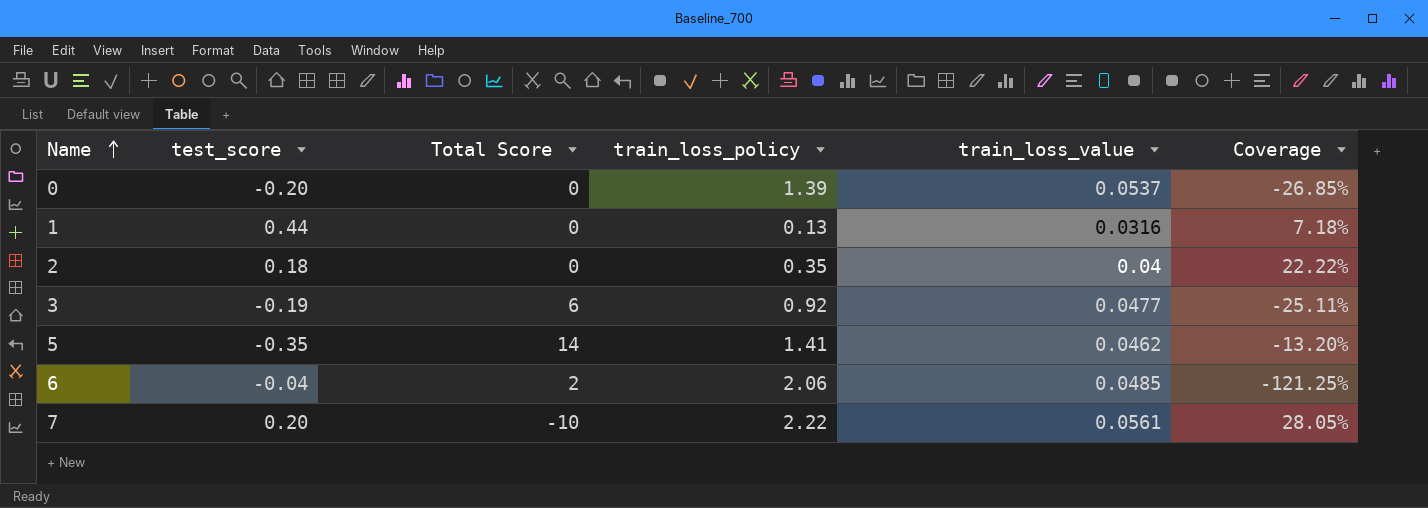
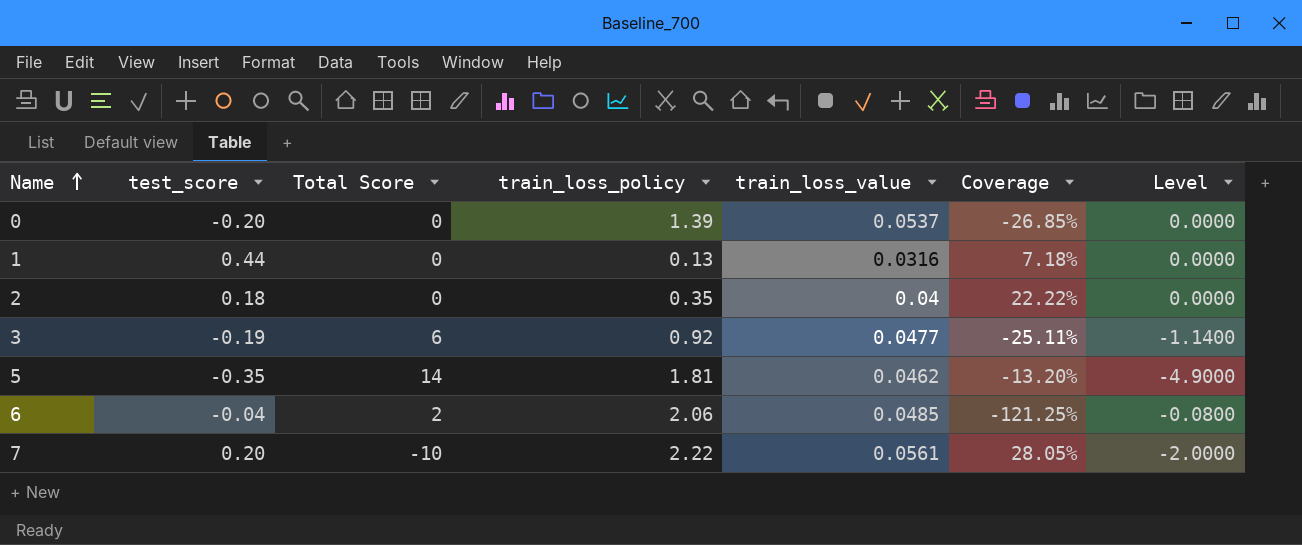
column Level | formula: none -> [test_score] * [Total Score]
5 | train_loss_policy: 1.41 -> 1.81

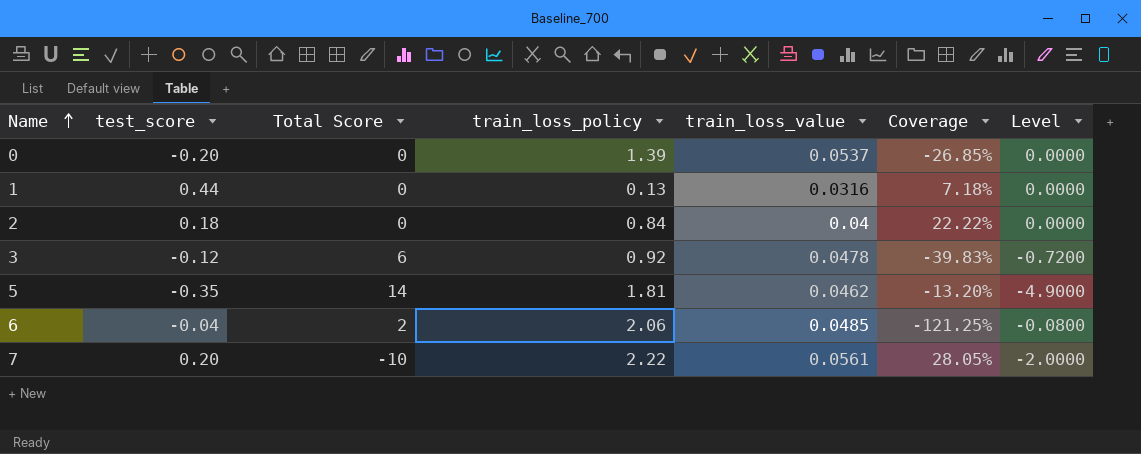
2 | train_loss_policy: 0.35 -> 0.84
3 | test_score: -0.19 -> -0.12
3 | train_loss_value: 0.0477 -> 0.0478
3 | Coverage: -25.11% -> -39.83%
3 | Level: -1.1400 -> -0.7200

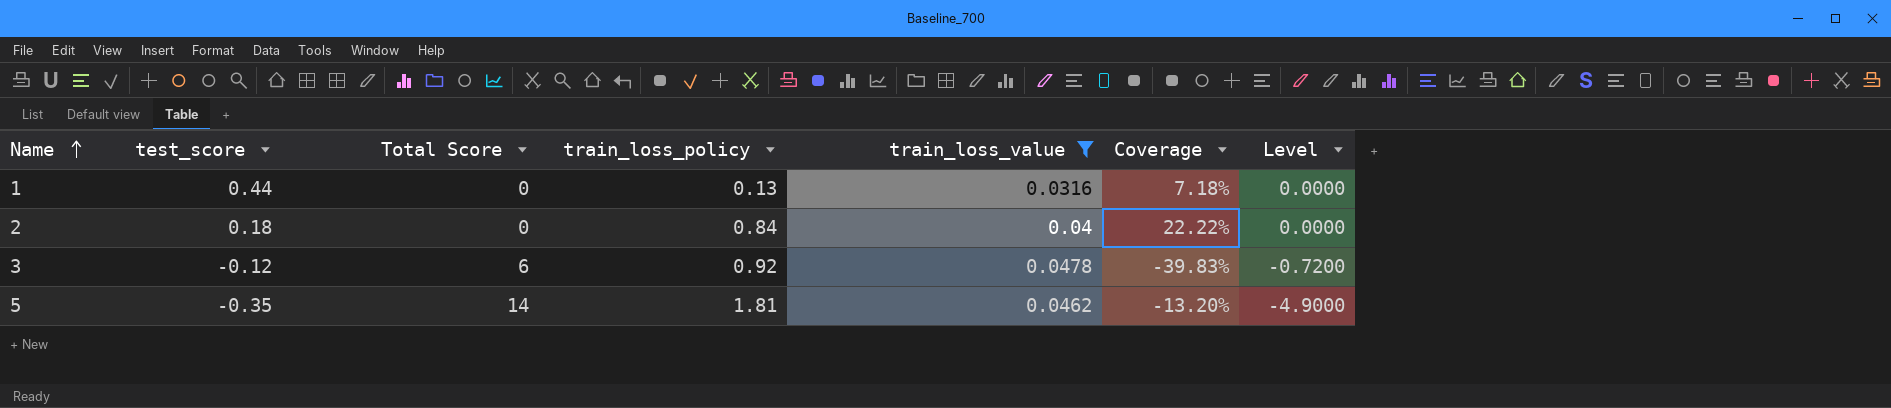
filter: none -> train_loss_value <= 0.0478

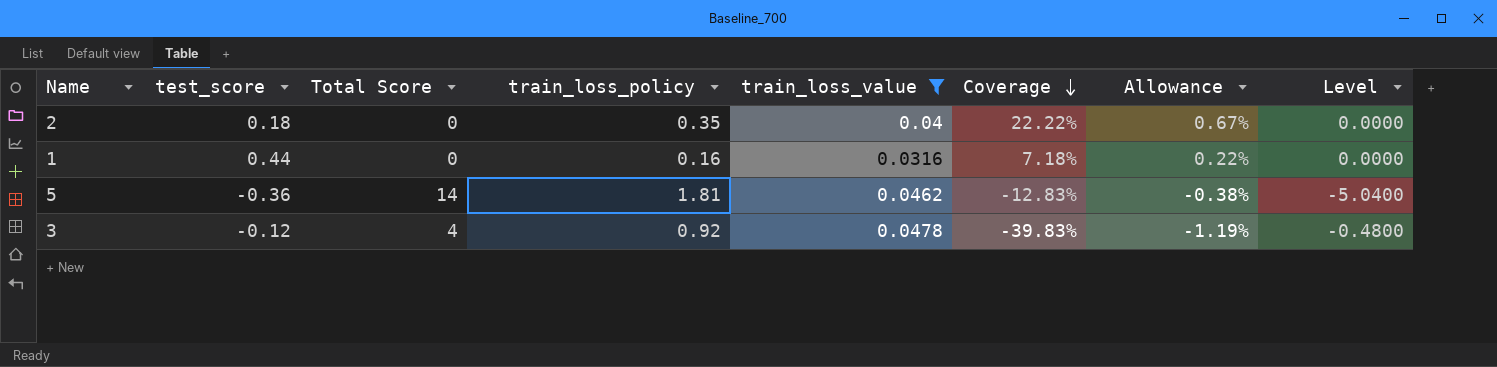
row order: Name ascending -> Coverage descending
column Allowance | formula: none -> [Coverage] * 0.03
2 | train_loss_policy: 0.84 -> 0.35
1 | train_loss_policy: 0.13 -> 0.16
5 | test_score: -0.35 -> -0.36
5 | Coverage: -13.20% -> -12.83%
5 | Level: -4.9000 -> -5.0400
3 | Total Score: 6 -> 4
3 | Level: -0.7200 -> -0.4800

